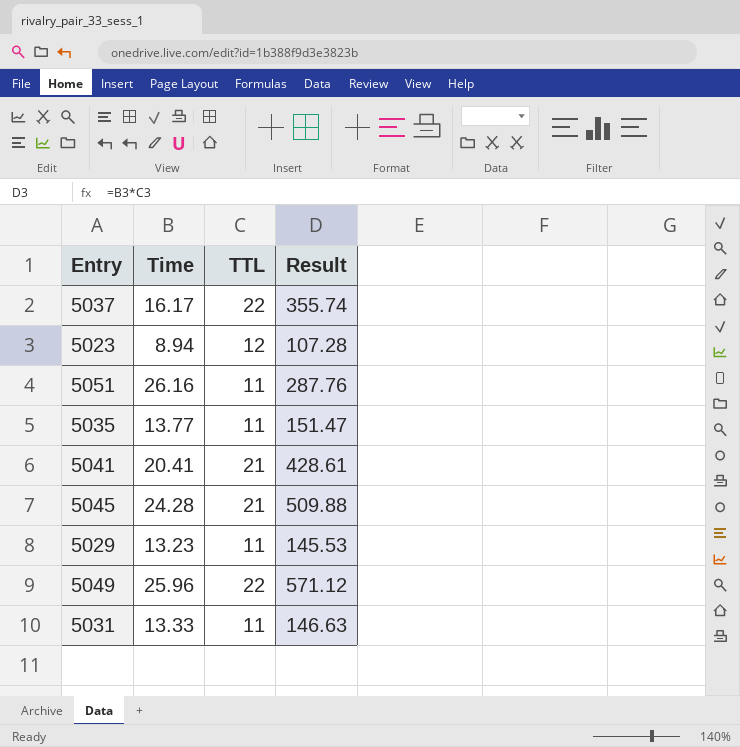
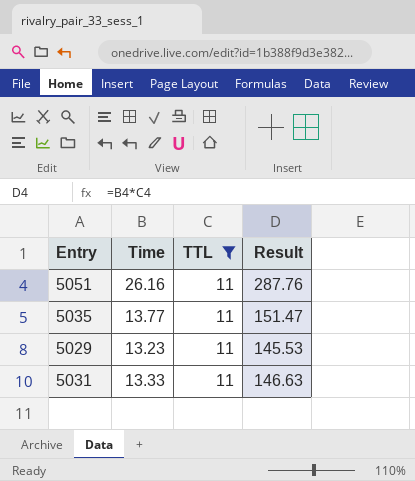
filter: none -> TTL = 11

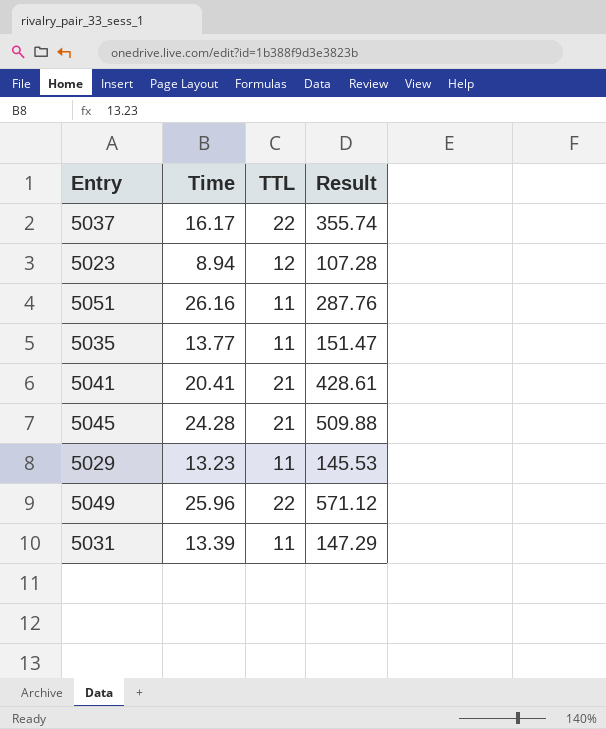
filter: TTL = 11 -> none
5031 | Time: 13.33 -> 13.39
5031 | Result: 146.63 -> 147.29

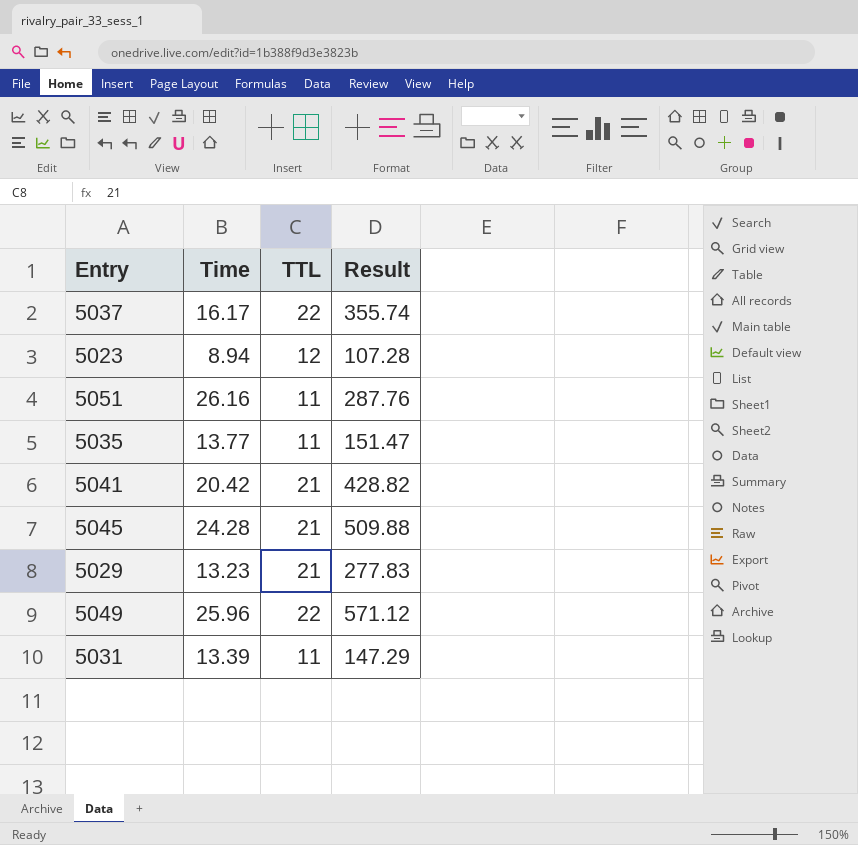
5041 | Time: 20.41 -> 20.42
5041 | Result: 428.61 -> 428.82
5029 | TTL: 11 -> 21
5029 | Result: 145.53 -> 277.83

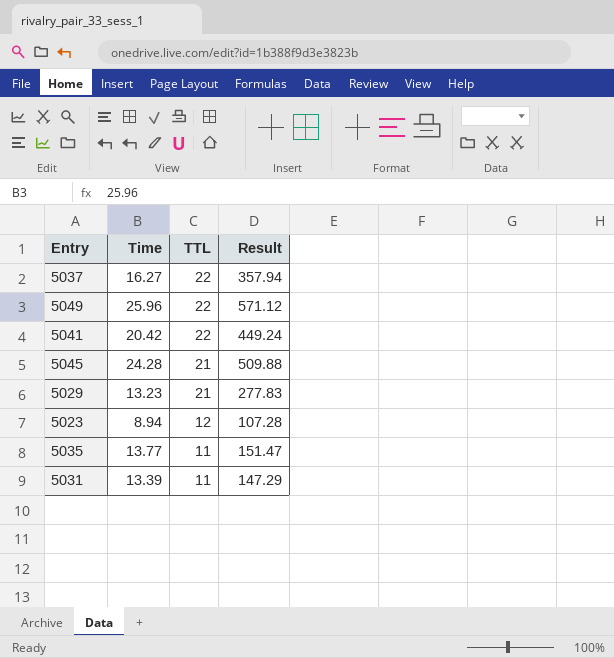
row order: none -> TTL descending
row 5051: 26.16 | 11 | 287.76 -> none
5037 | Time: 16.17 -> 16.27
5037 | Result: 355.74 -> 357.94
5041 | TTL: 21 -> 22
5041 | Result: 428.82 -> 449.24

